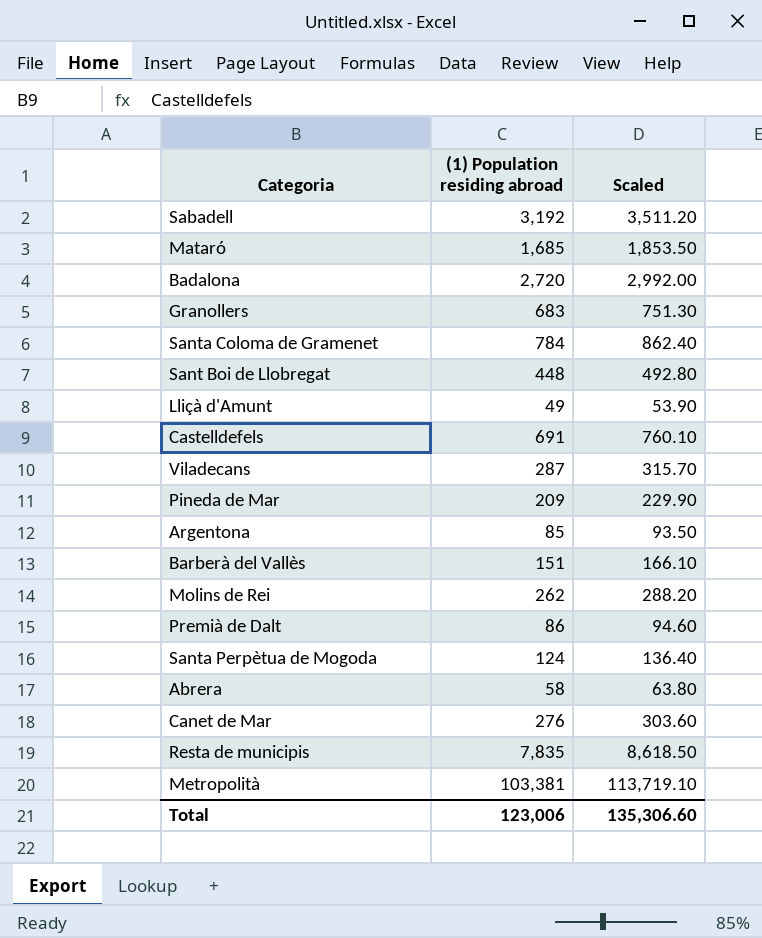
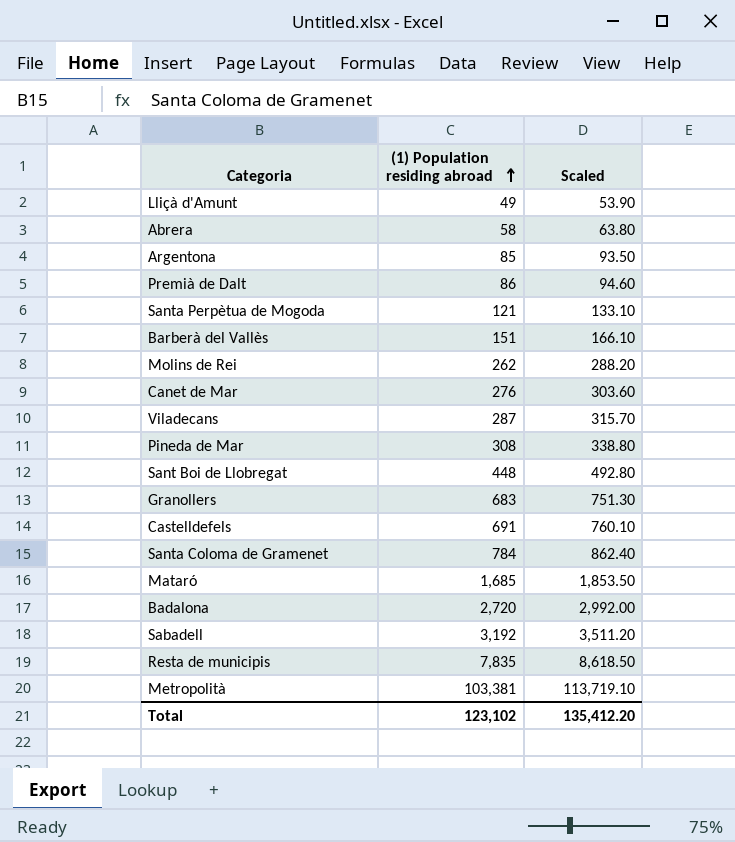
row order: none -> (1) Population residing abroad ascending
Santa Perpètua de Mogoda | (1) Population residing abroad: 124 -> 121
Santa Perpètua de Mogoda | Scaled: 136.40 -> 133.10
Pineda de Mar | (1) Population residing abroad: 209 -> 308
Pineda de Mar | Scaled: 229.90 -> 338.80
Total | (1) Population residing abroad: 123,006 -> 123,102
Total | Scaled: 135,306.60 -> 135,412.20

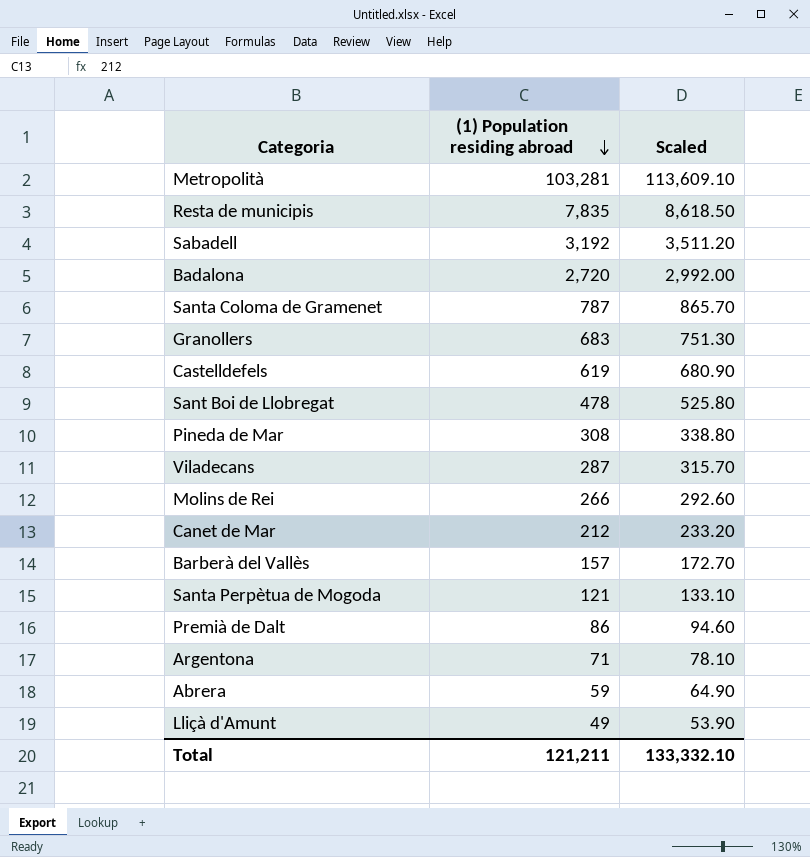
row order: (1) Population residing abroad ascending -> (1) Population residing abroad descending
row Mataró: 1,685 | 1,853.50 -> none
Metropolità | (1) Population residing abroad: 103,381 -> 103,281
Metropolità | Scaled: 113,719.10 -> 113,609.10
Santa Coloma de Gramenet | (1) Population residing abroad: 784 -> 787
Santa Coloma de Gramenet | Scaled: 862.40 -> 865.70
Castelldefels | (1) Population residing abroad: 691 -> 619
Castelldefels | Scaled: 760.10 -> 680.90
Sant Boi de Llobregat | (1) Population residing abroad: 448 -> 478
Sant Boi de Llobregat | Scaled: 492.80 -> 525.80
Molins de Rei | (1) Population residing abroad: 262 -> 266
Molins de Rei | Scaled: 288.20 -> 292.60
Canet de Mar | (1) Population residing abroad: 276 -> 212
Canet de Mar | Scaled: 303.60 -> 233.20
Barberà del Vallès | (1) Population residing abroad: 151 -> 157
Barberà del Vallès | Scaled: 166.10 -> 172.70
Argentona | (1) Population residing abroad: 85 -> 71
Argentona | Scaled: 93.50 -> 78.10
Abrera | (1) Population residing abroad: 58 -> 59
Abrera | Scaled: 63.80 -> 64.90
Total | (1) Population residing abroad: 123,102 -> 121,211
Total | Scaled: 135,412.20 -> 133,332.10

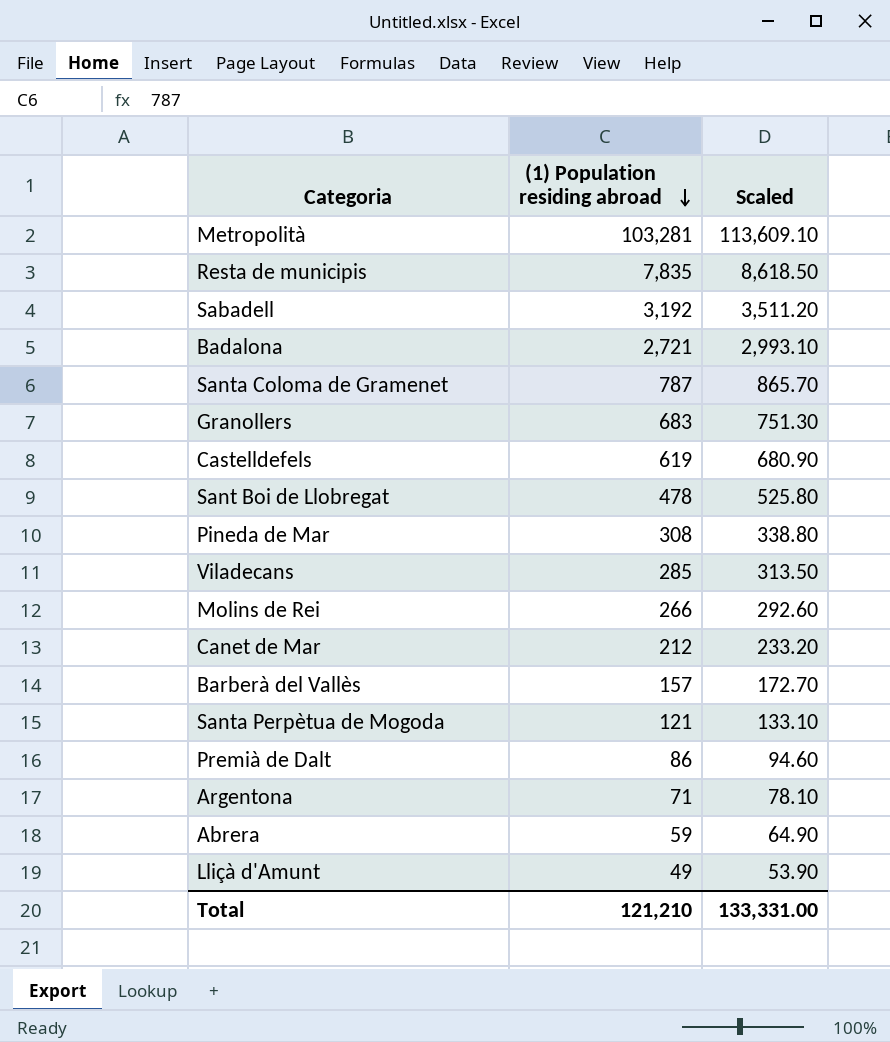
Badalona | (1) Population residing abroad: 2,720 -> 2,721
Badalona | Scaled: 2,992.00 -> 2,993.10
Viladecans | (1) Population residing abroad: 287 -> 285
Viladecans | Scaled: 315.70 -> 313.50
Total | (1) Population residing abroad: 121,211 -> 121,210
Total | Scaled: 133,332.10 -> 133,331.00

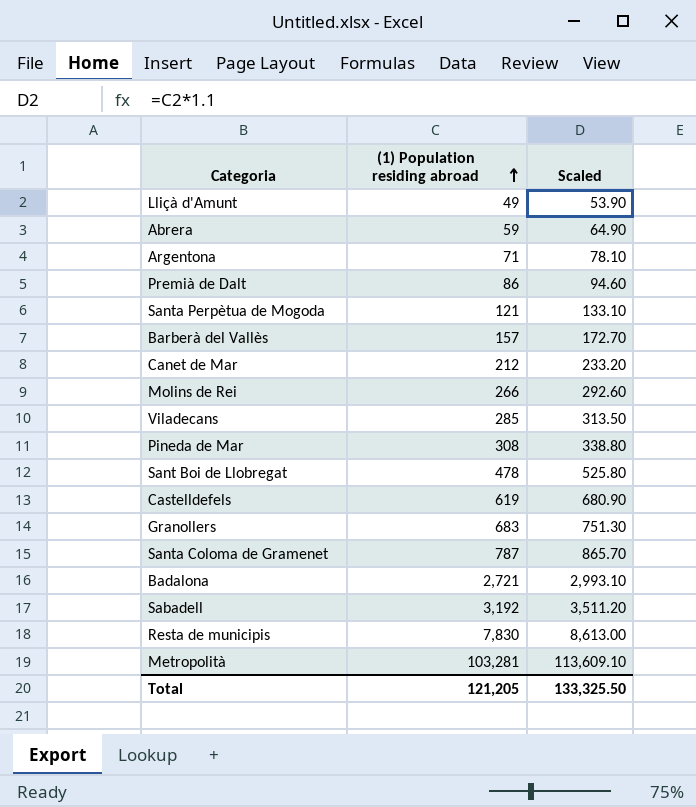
row order: (1) Population residing abroad descending -> (1) Population residing abroad ascending
Resta de municipis | (1) Population residing abroad: 7,835 -> 7,830
Resta de municipis | Scaled: 8,618.50 -> 8,613.00
Total | (1) Population residing abroad: 121,210 -> 121,205
Total | Scaled: 133,331.00 -> 133,325.50

